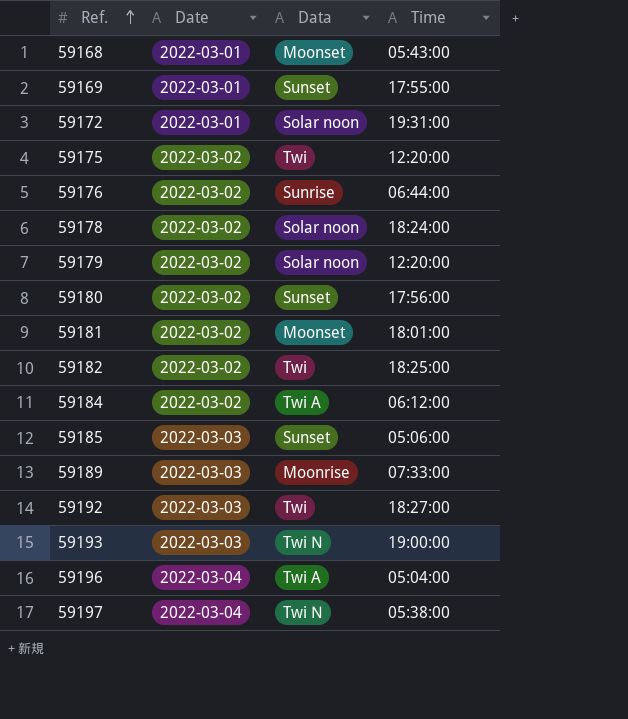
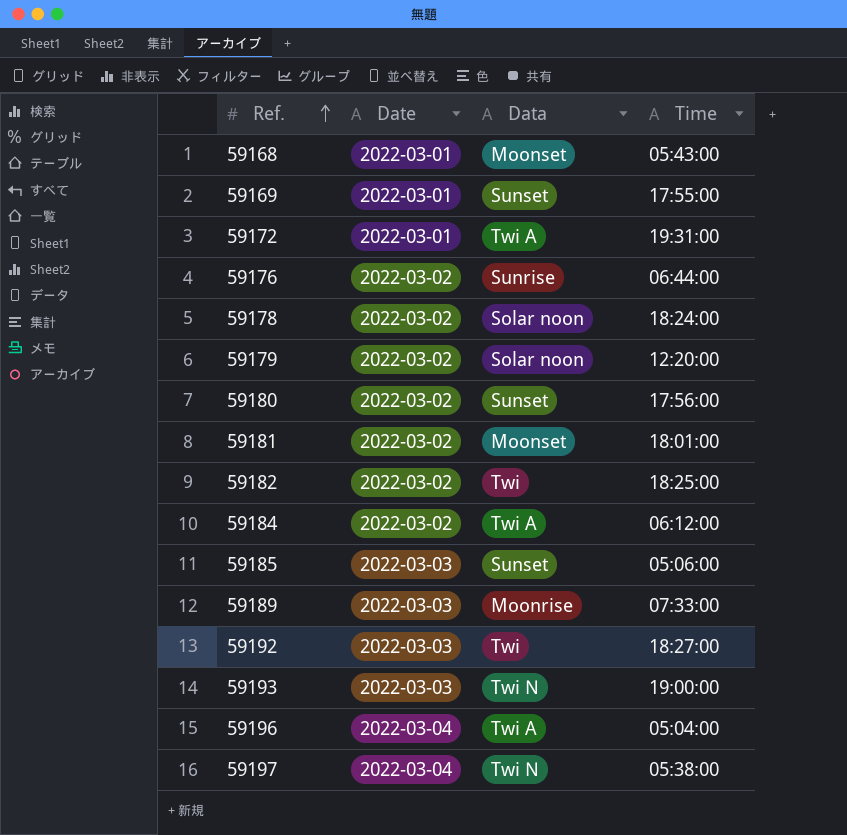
row 59175: 2022-03-02 | Twi | 12:20:00 -> none
59172 | Data: Solar noon -> Twi A

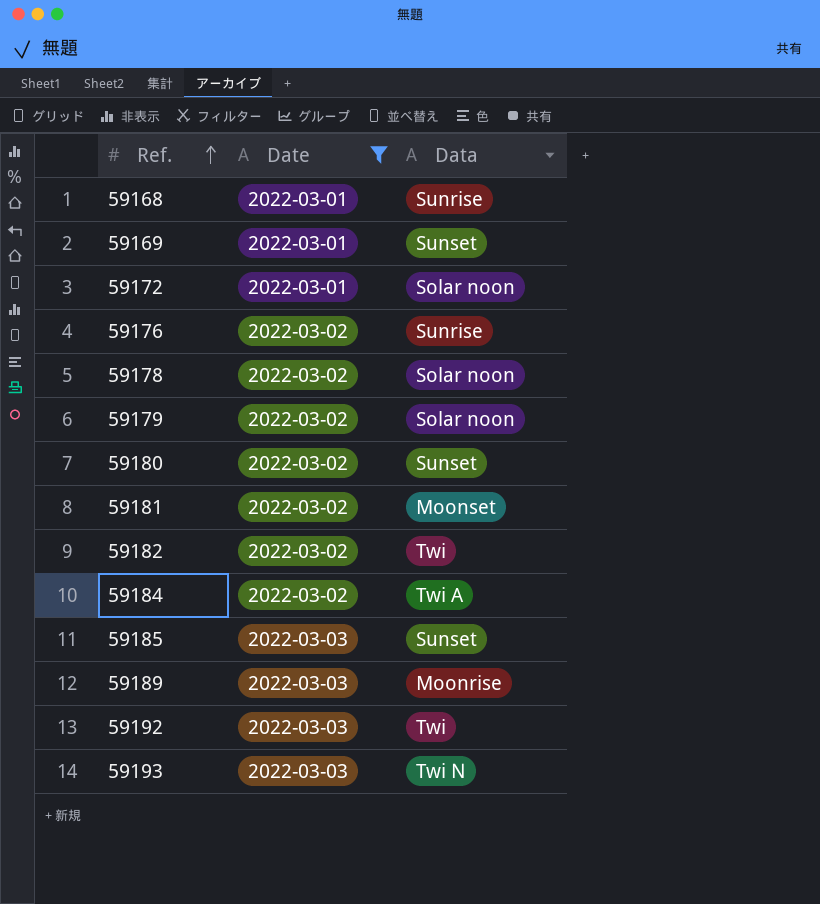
filter: none -> Date != 2022-03-04
column Time | position: 4 -> none
59168 | Data: Moonset -> Sunrise
59172 | Data: Twi A -> Solar noon

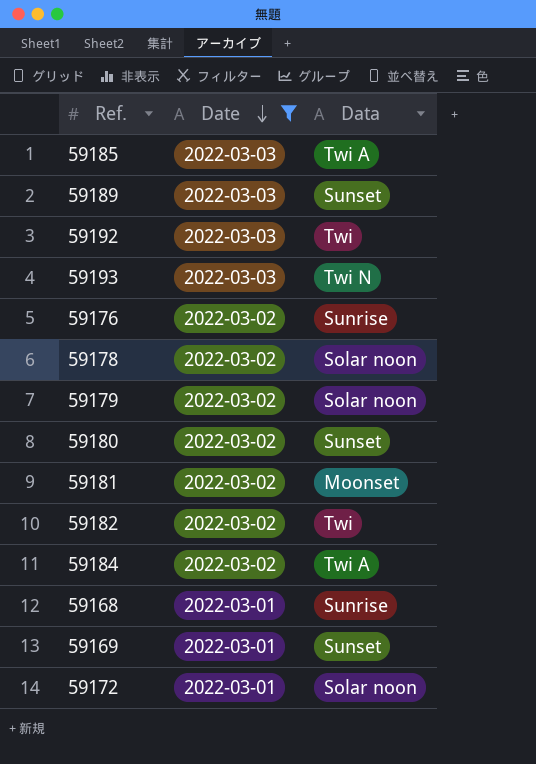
row order: Ref. ascending -> Date descending
59185 | Data: Sunset -> Twi A
59189 | Data: Moonrise -> Sunset

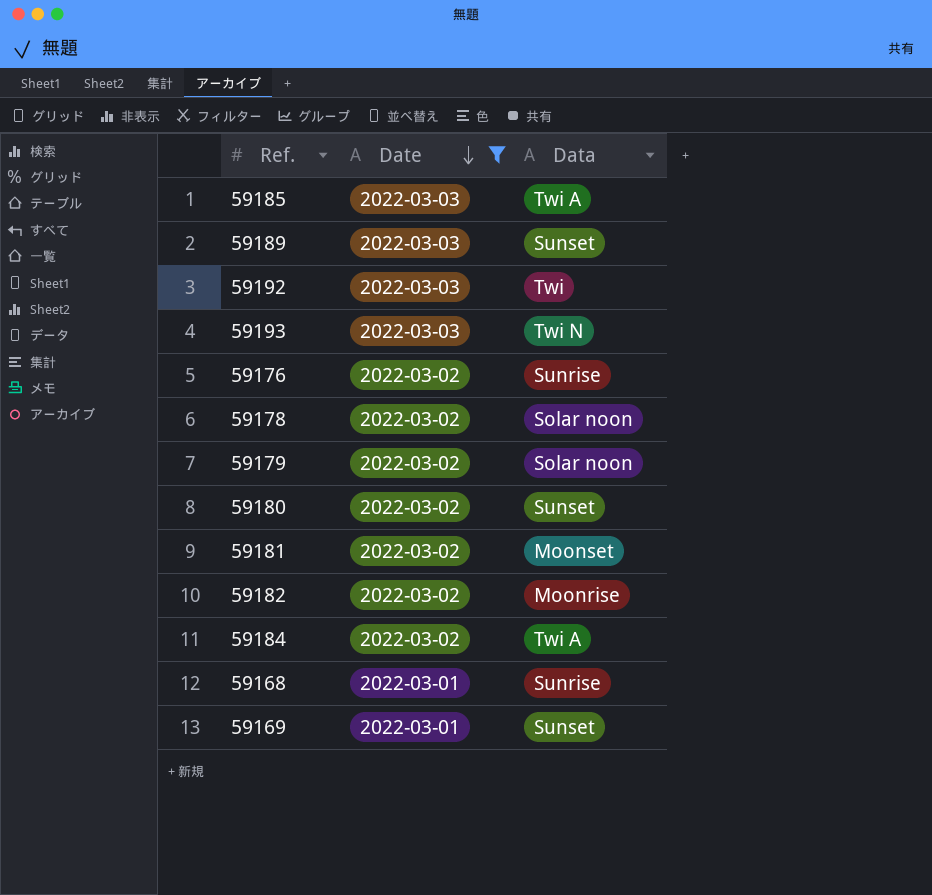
row 59172: 2022-03-01 | Solar noon -> none
59182 | Data: Twi -> Moonrise

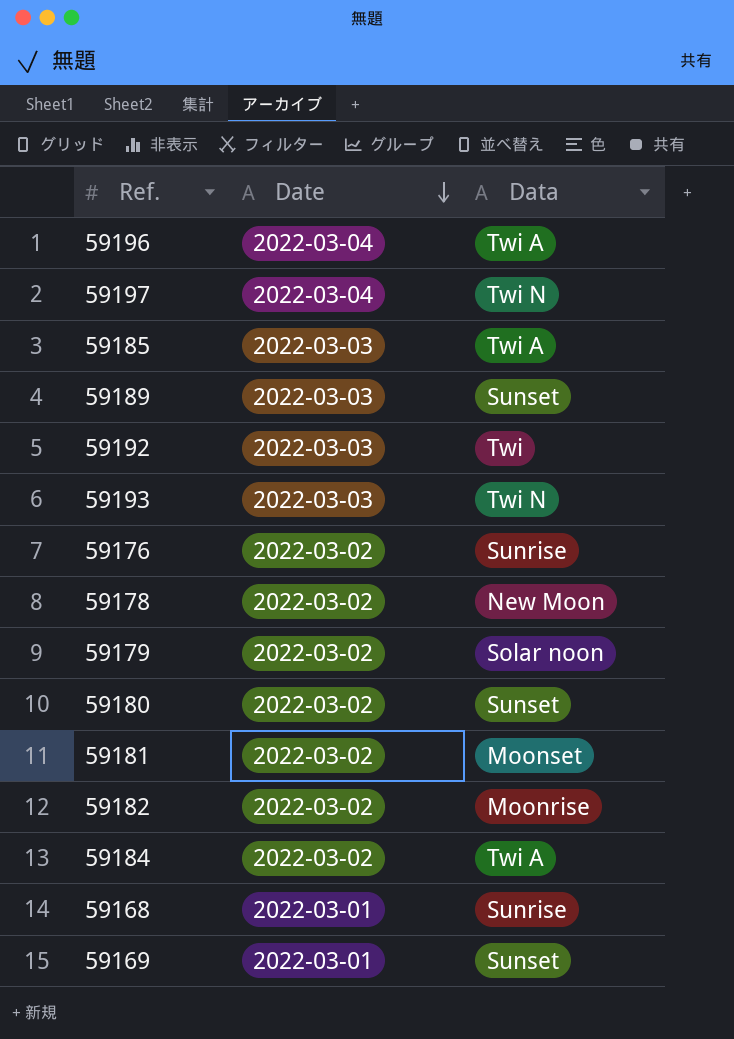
filter: Date != 2022-03-04 -> none
59178 | Data: Solar noon -> New Moon

